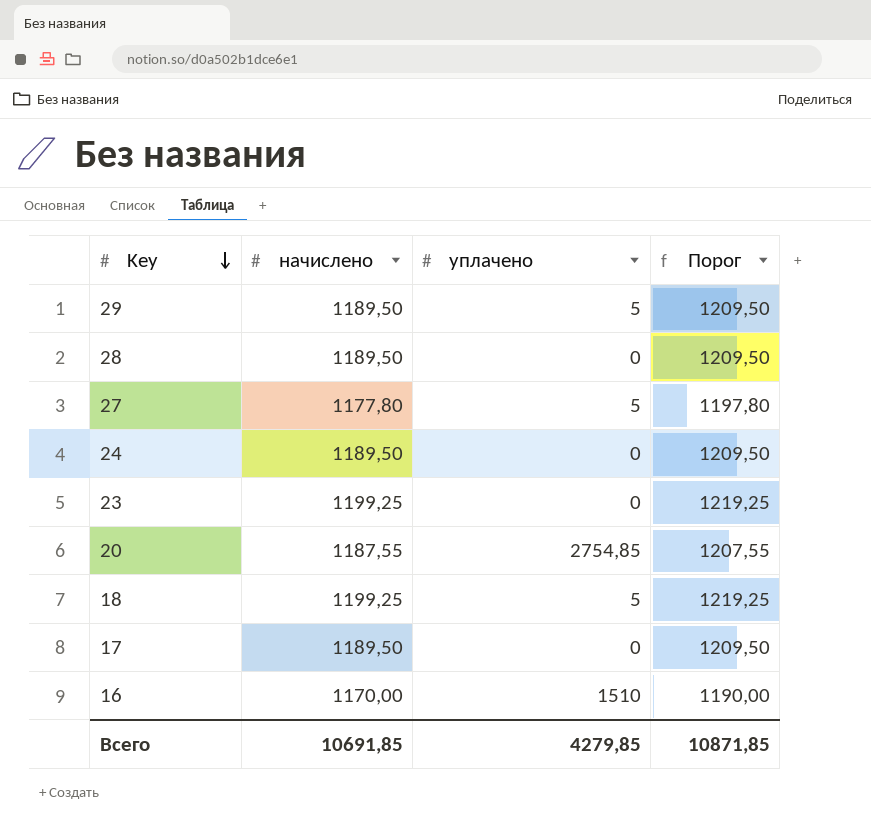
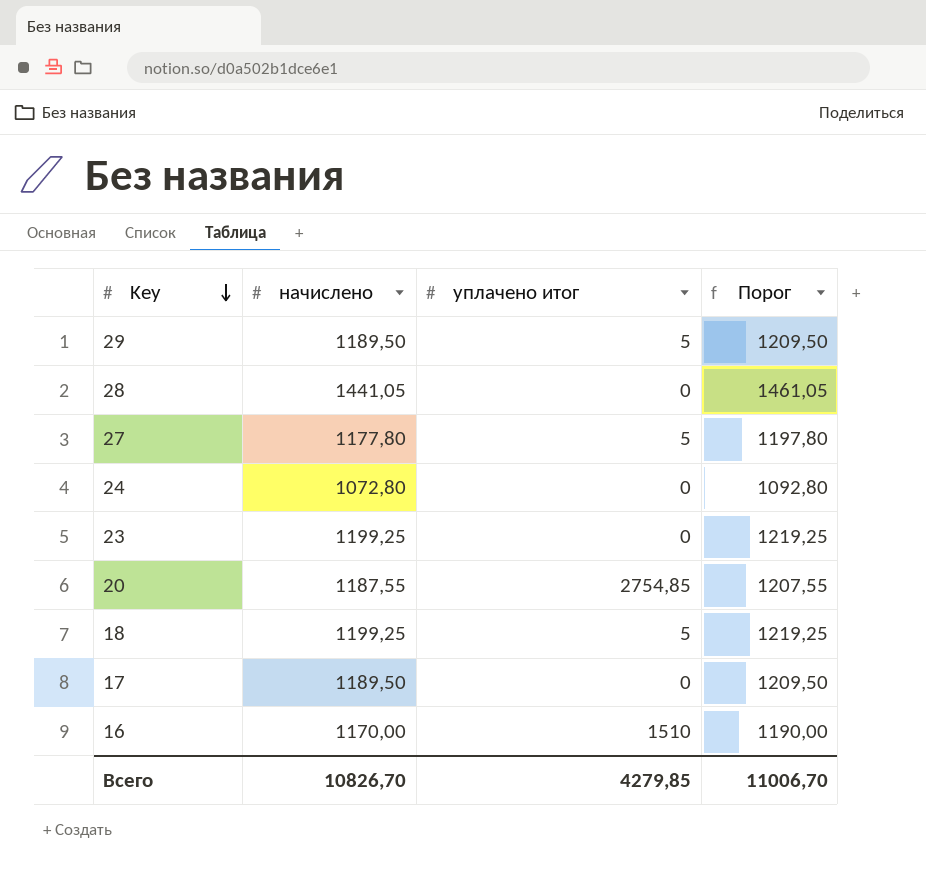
column name: уплачено -> уплачено итог
28 | начислено: 1189,50 -> 1441,05
28 | Порог: 1209,50 -> 1461,05
24 | начислено: 1189,50 -> 1072,80
24 | Порог: 1209,50 -> 1092,80
Всего | начислено: 10691,85 -> 10826,70
Всего | Порог: 10871,85 -> 11006,70

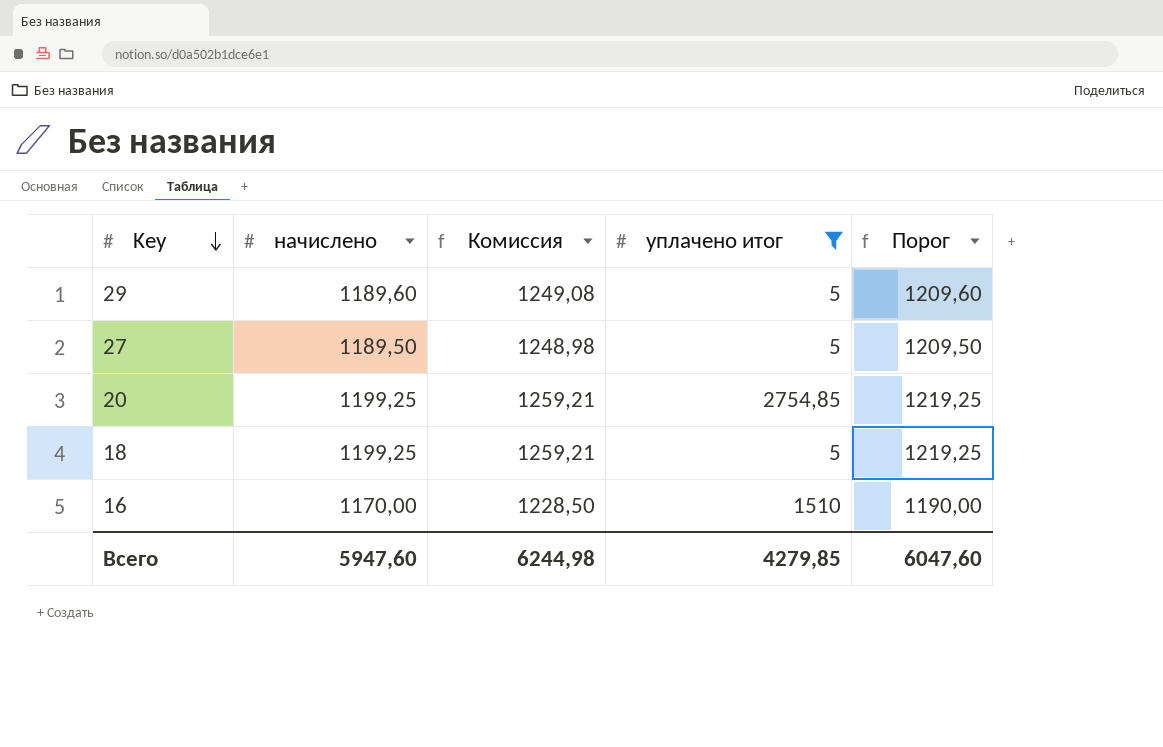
filter: none -> уплачено итог != 0
column Комиссия | formula: none -> [начислено] * 1,05
29 | начислено: 1189,50 -> 1189,60
29 | Порог: 1209,50 -> 1209,60
27 | начислено: 1177,80 -> 1189,50
27 | Порог: 1197,80 -> 1209,50
20 | начислено: 1187,55 -> 1199,25
20 | Порог: 1207,55 -> 1219,25
Всего | начислено: 10826,70 -> 5947,60
Всего | Порог: 11006,70 -> 6047,60

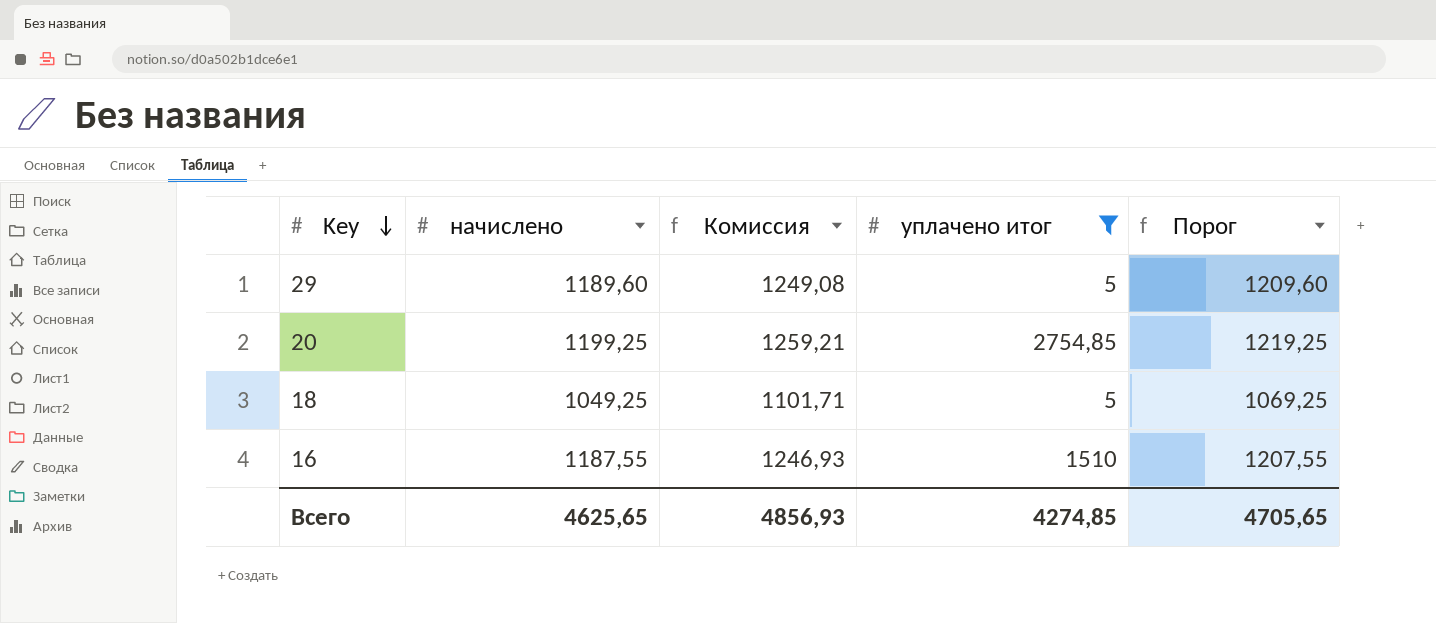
row 27: 1189,50 | 1248,98 | 5 | 1209,50 -> none
18 | начислено: 1199,25 -> 1049,25
18 | Комиссия: 1259,21 -> 1101,71
18 | Порог: 1219,25 -> 1069,25
16 | начислено: 1170,00 -> 1187,55
16 | Комиссия: 1228,50 -> 1246,93
16 | Порог: 1190,00 -> 1207,55
Всего | начислено: 5947,60 -> 4625,65
Всего | Комиссия: 6244,98 -> 4856,93
Всего | уплачено итог: 4279,85 -> 4274,85
Всего | Порог: 6047,60 -> 4705,65

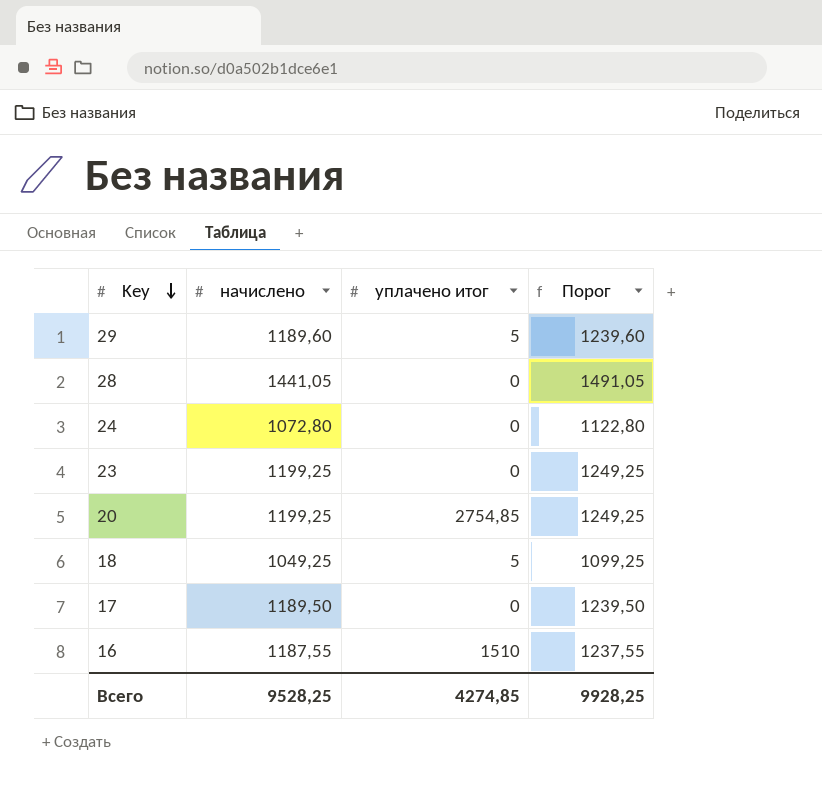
filter: уплачено итог != 0 -> none
column Комиссия | formula: [начислено] * 1,05 -> none
column Порог | formula: [начислено] + 20 -> [начислено] + 50
Всего | начислено: 4625,65 -> 9528,25
Всего | Порог: 4705,65 -> 9928,25

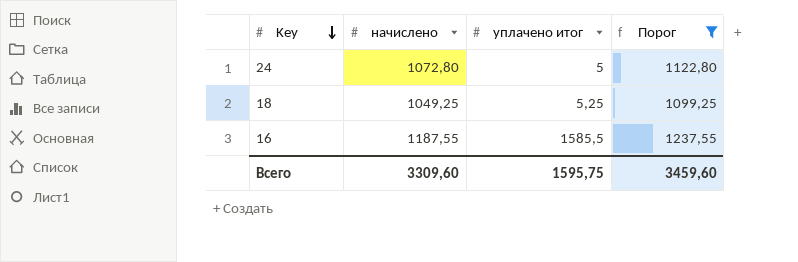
filter: none -> Порог <= 1237,55
24 | уплачено итог: 0 -> 5
18 | уплачено итог: 5 -> 5,25
16 | уплачено итог: 1510 -> 1585,5
Всего | начислено: 9528,25 -> 3309,60
Всего | уплачено итог: 4274,85 -> 1595,75
Всего | Порог: 9928,25 -> 3459,60

